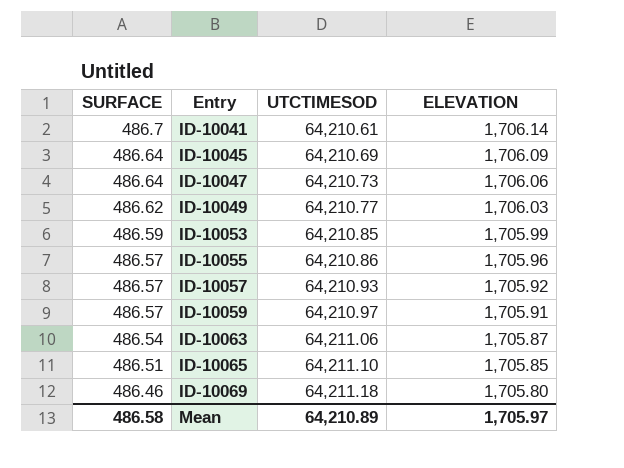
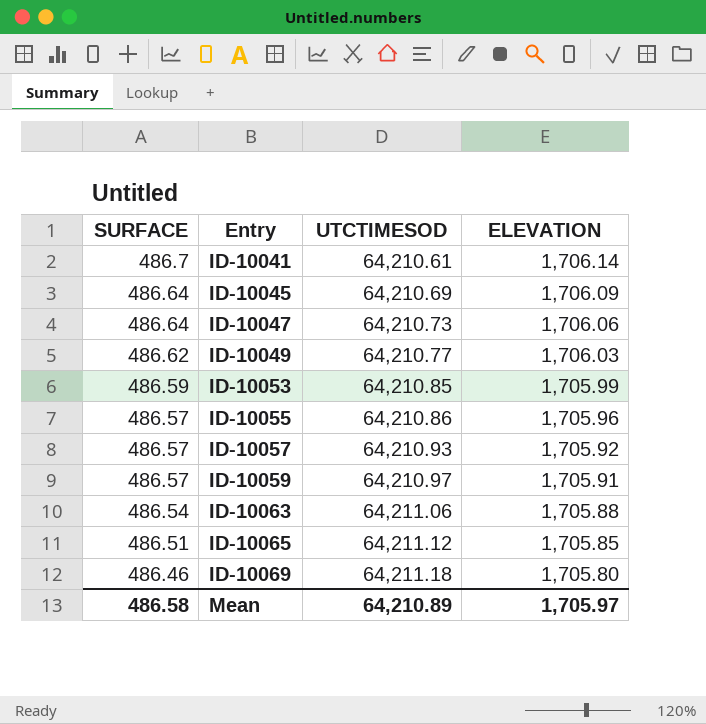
ID-10063 | ELEVATION: 1,705.87 -> 1,705.88
ID-10065 | UTCTIMESOD: 64,211.10 -> 64,211.12

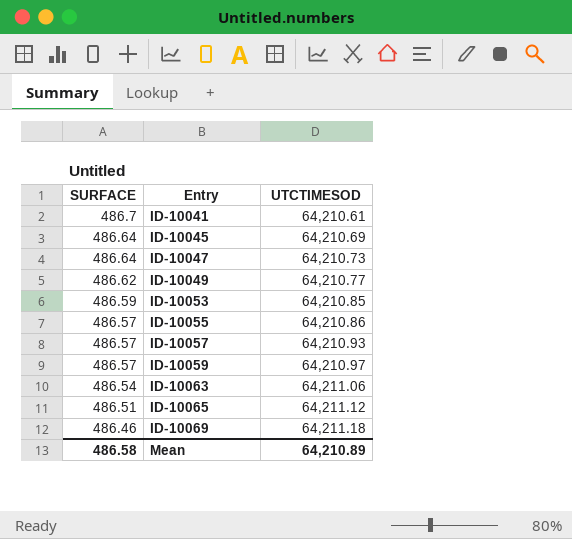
column ELEVATION | position: 4 -> none

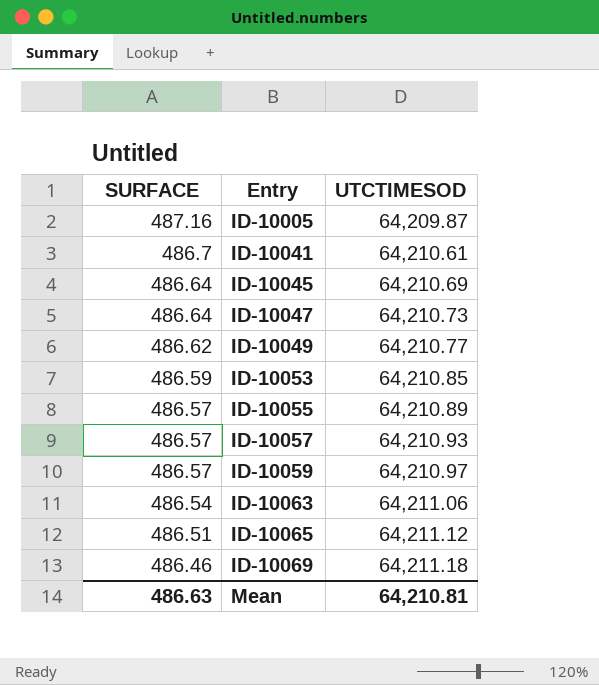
row ID-10005: none -> 487.16 | 64,209.87
ID-10055 | UTCTIMESOD: 64,210.86 -> 64,210.89
Mean | SURFACE: 486.58 -> 486.63
Mean | UTCTIMESOD: 64,210.89 -> 64,210.81

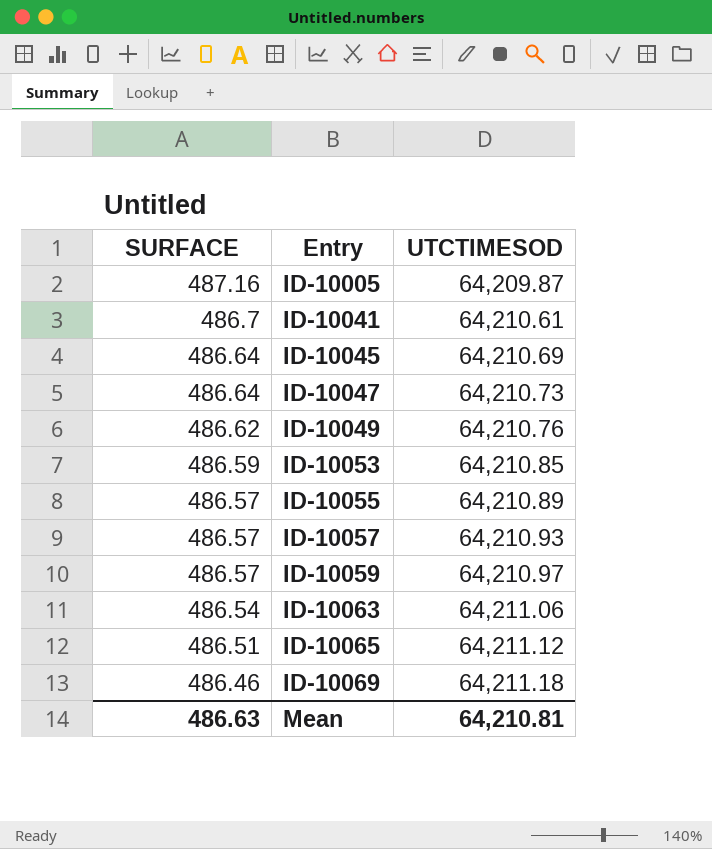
ID-10049 | UTCTIMESOD: 64,210.77 -> 64,210.76

